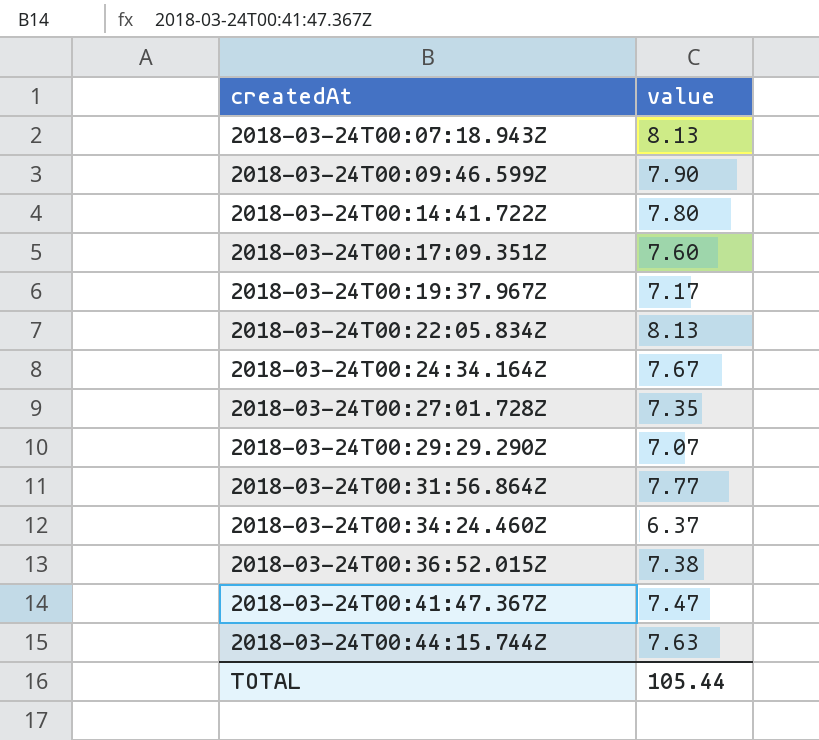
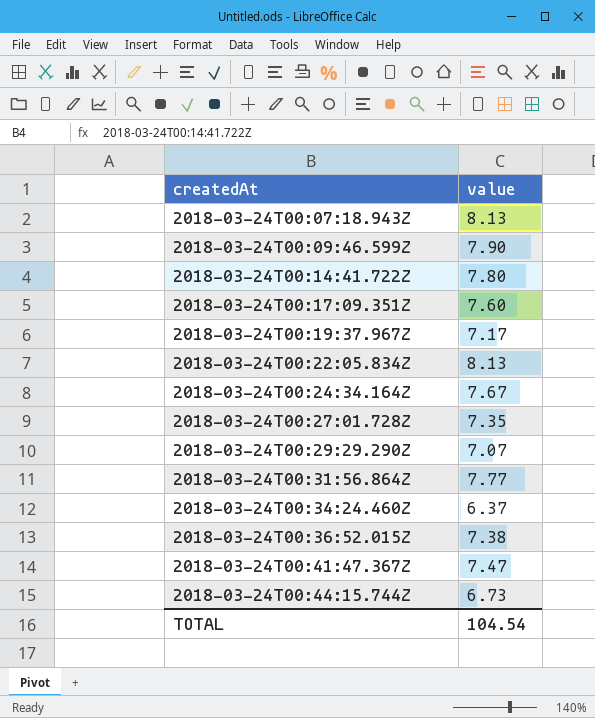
2018-03-24T00:44:15.744Z | value: 7.63 -> 6.73
TOTAL | value: 105.44 -> 104.54

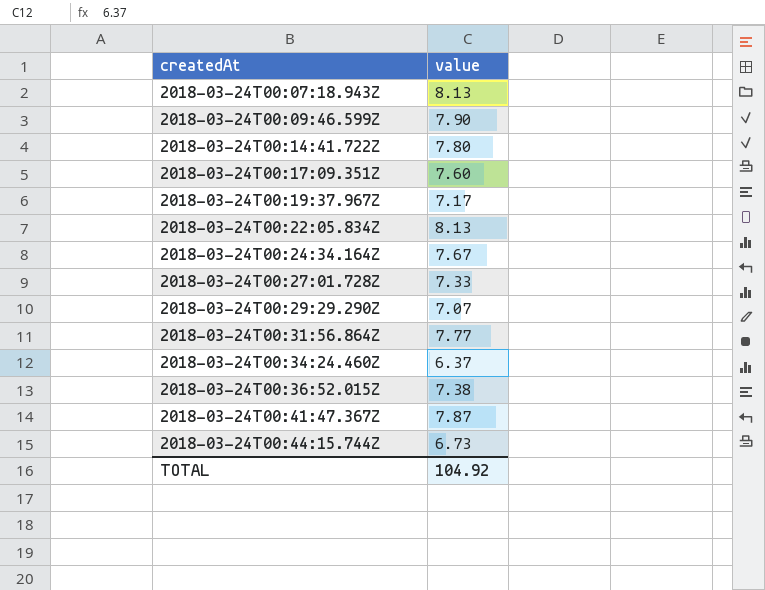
2018-03-24T00:27:01.728Z | value: 7.35 -> 7.33
2018-03-24T00:41:47.367Z | value: 7.47 -> 7.87
TOTAL | value: 104.54 -> 104.92

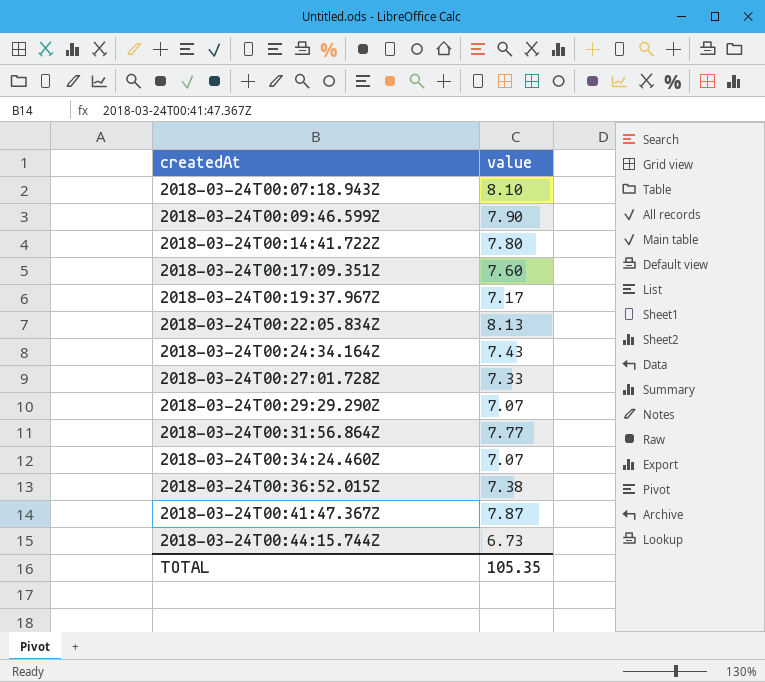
2018-03-24T00:07:18.943Z | value: 8.13 -> 8.10
2018-03-24T00:24:34.164Z | value: 7.67 -> 7.43
2018-03-24T00:34:24.460Z | value: 6.37 -> 7.07
TOTAL | value: 104.92 -> 105.35

